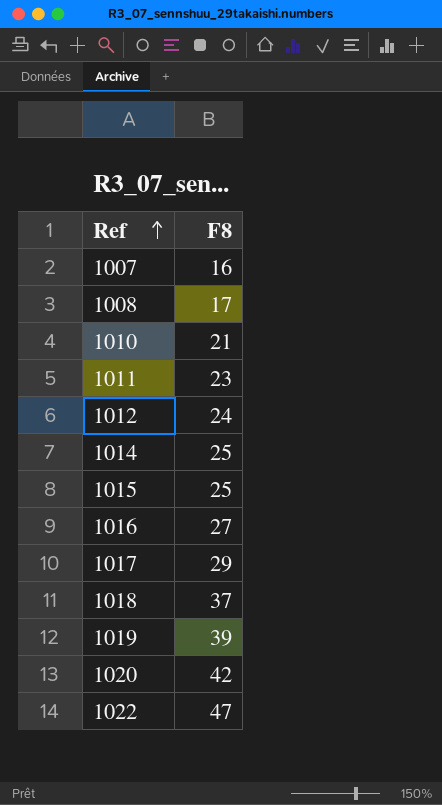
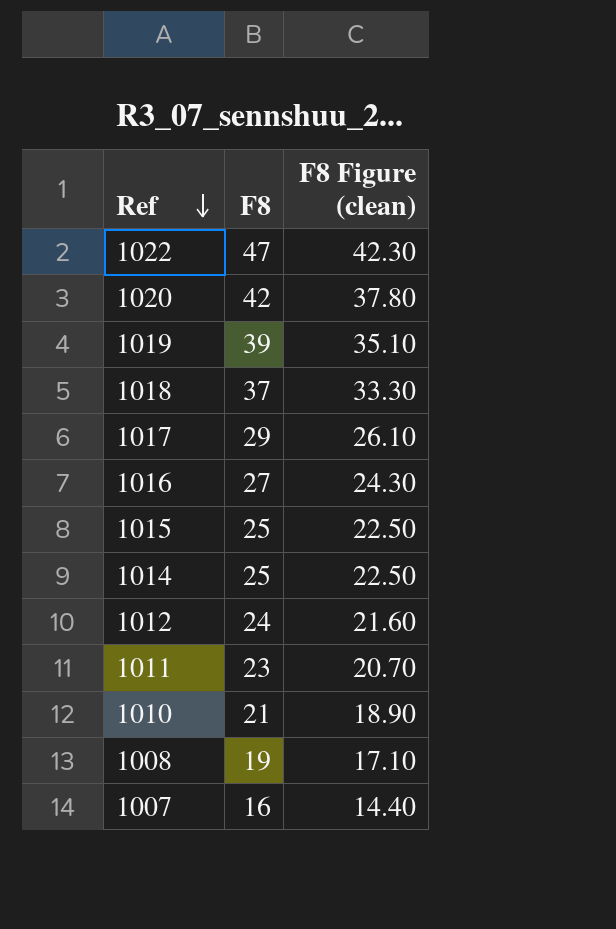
row order: Ref ascending -> Ref descending
column F8 Figure (clean) | formula: none -> [F8] * 0.9
1008 | F8: 17 -> 19

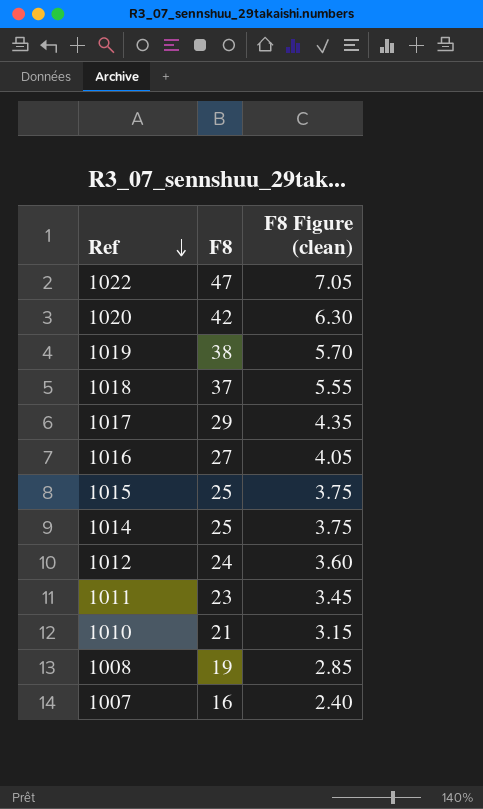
column F8 Figure (clean) | formula: [F8] * 0.9 -> [F8] * 0.15
1019 | F8: 39 -> 38

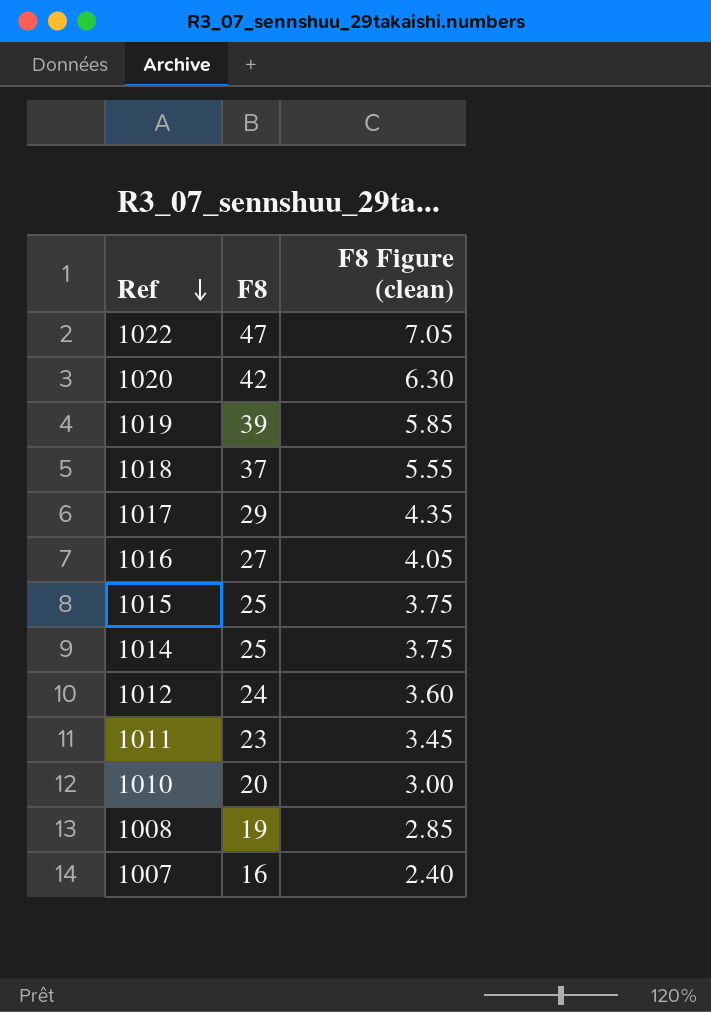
1019 | F8: 38 -> 39
1019 | F8 Figure (clean): 5.70 -> 5.85
1010 | F8: 21 -> 20
1010 | F8 Figure (clean): 3.15 -> 3.00

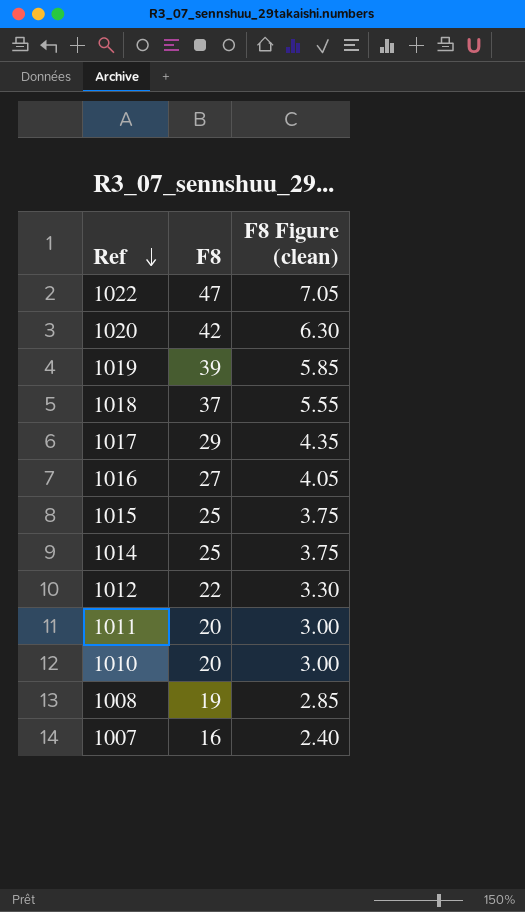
1012 | F8: 24 -> 22
1012 | F8 Figure (clean): 3.60 -> 3.30
1011 | F8: 23 -> 20
1011 | F8 Figure (clean): 3.45 -> 3.00

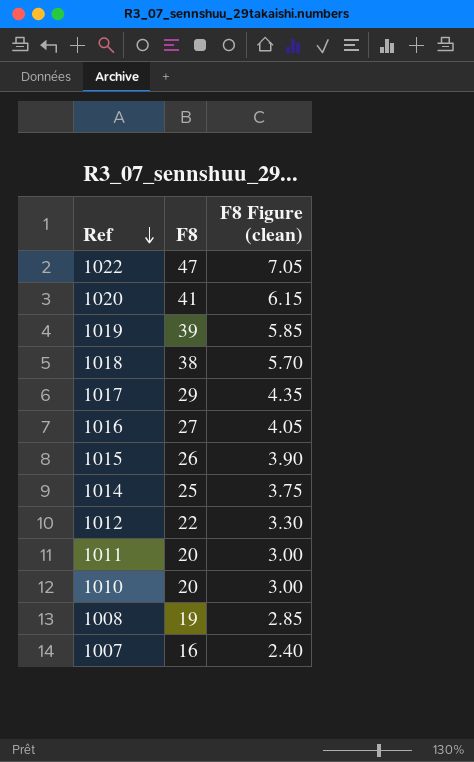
1020 | F8: 42 -> 41
1020 | F8 Figure (clean): 6.30 -> 6.15
1018 | F8: 37 -> 38
1018 | F8 Figure (clean): 5.55 -> 5.70
1015 | F8: 25 -> 26
1015 | F8 Figure (clean): 3.75 -> 3.90

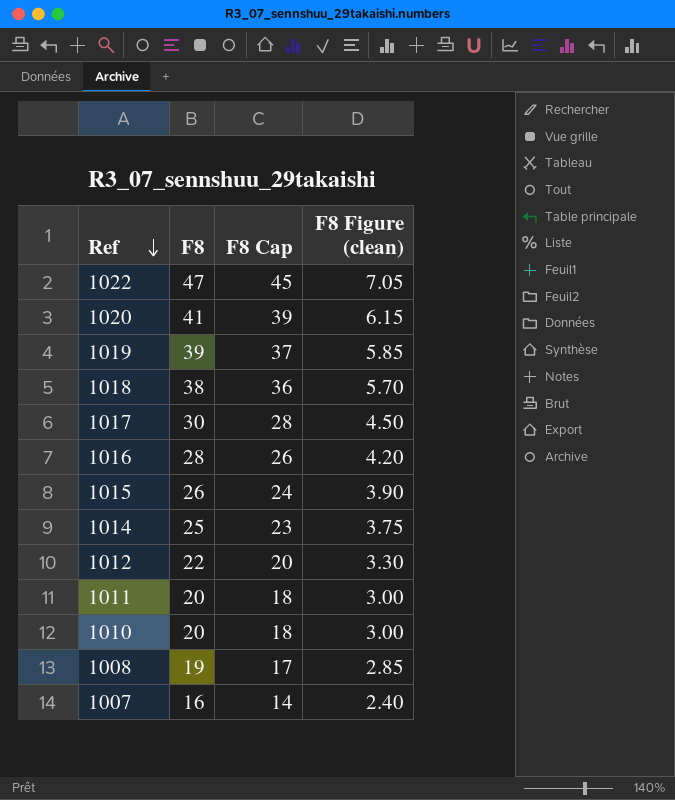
column F8 Cap | formula: none -> [F8] - 2
1017 | F8: 29 -> 30
1017 | F8 Figure (clean): 4.35 -> 4.50
1016 | F8: 27 -> 28
1016 | F8 Figure (clean): 4.05 -> 4.20

